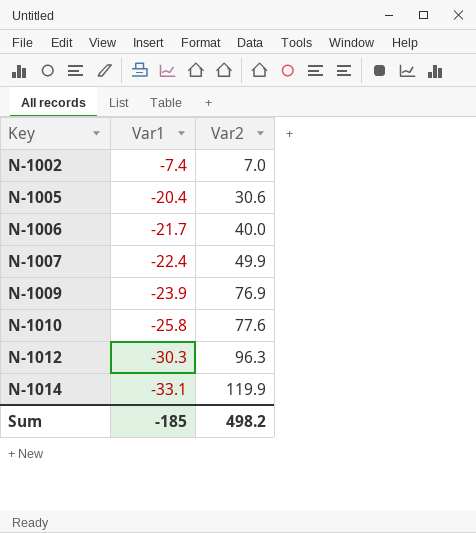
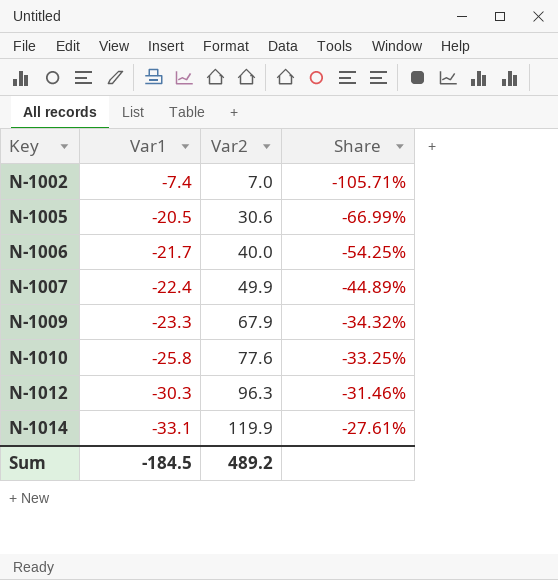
column Share | formula: none -> [Var1] / [Var2]
N-1005 | Var1: -20.4 -> -20.5
N-1009 | Var1: -23.9 -> -23.3
N-1009 | Var2: 76.9 -> 67.9
Sum | Var1: -185 -> -184.5
Sum | Var2: 498.2 -> 489.2

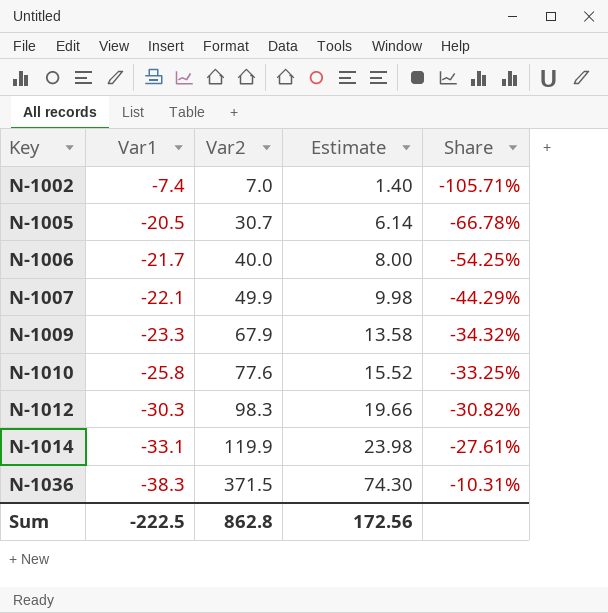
column Estimate | formula: none -> [Var2] * 0.2
N-1005 | Var2: 30.6 -> 30.7
N-1005 | Share: -66.99% -> -66.78%
N-1007 | Var1: -22.4 -> -22.1
N-1007 | Share: -44.89% -> -44.29%
N-1012 | Var2: 96.3 -> 98.3
N-1012 | Share: -31.46% -> -30.82%
row N-1036: none -> -38.3 | 371.5 | 74.30 | -10.31%
Sum | Var1: -184.5 -> -222.5
Sum | Var2: 489.2 -> 862.8

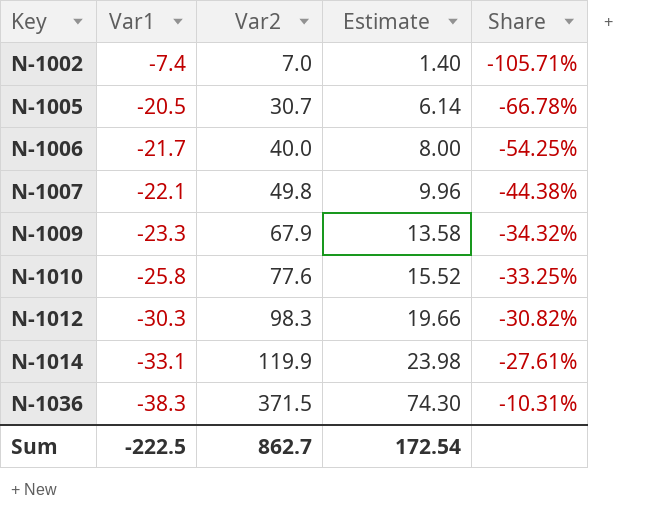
N-1007 | Var2: 49.9 -> 49.8
N-1007 | Estimate: 9.98 -> 9.96
N-1007 | Share: -44.29% -> -44.38%
Sum | Var2: 862.8 -> 862.7
Sum | Estimate: 172.56 -> 172.54

